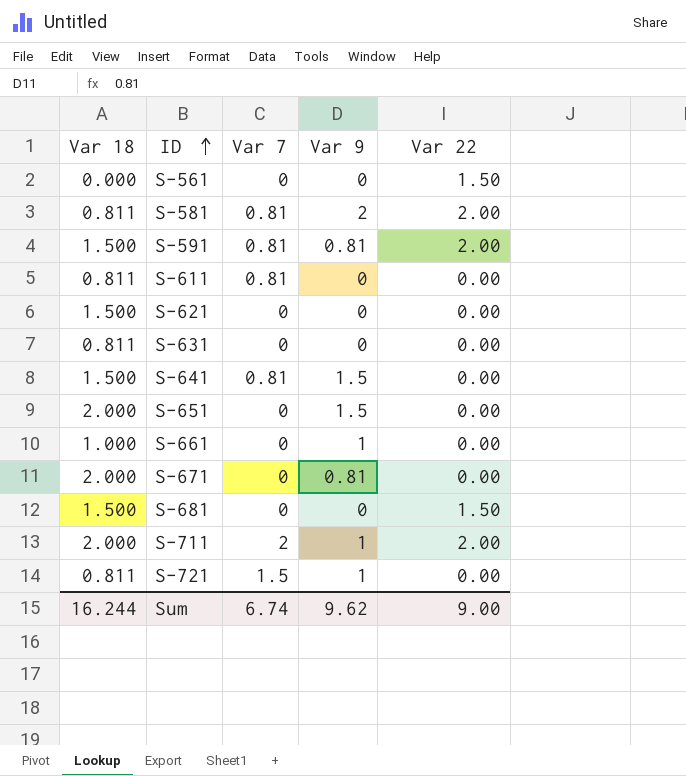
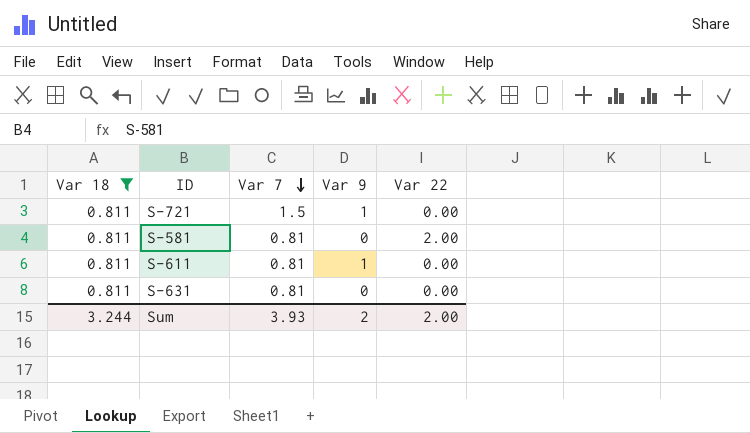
filter: none -> Var 18 = 0.811
row order: ID ascending -> Var 7 descending
S-581 | Var 9: 2 -> 0
S-611 | Var 9: 0 -> 1
S-631 | Var 7: 0 -> 0.81
Sum | Var 18: 16.244 -> 3.244
Sum | Var 7: 6.74 -> 3.93
Sum | Var 9: 9.62 -> 2
Sum | Var 22: 9.00 -> 2.00

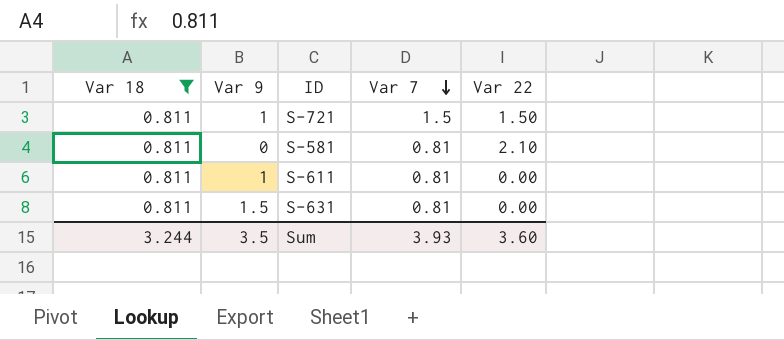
column Var 9 | position: 4 -> 2
S-721 | Var 22: 0.00 -> 1.50
S-581 | Var 22: 2.00 -> 2.10
S-631 | Var 9: 0 -> 1.5
Sum | Var 9: 2 -> 3.5
Sum | Var 22: 2.00 -> 3.60

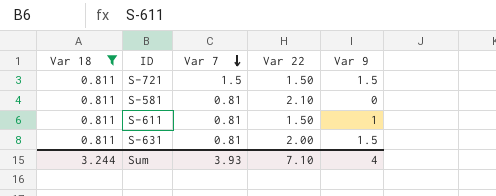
column Var 9 | position: 2 -> 5
S-721 | Var 9: 1 -> 1.5
S-611 | Var 22: 0.00 -> 1.50
S-631 | Var 22: 0.00 -> 2.00
Sum | Var 22: 3.60 -> 7.10
Sum | Var 9: 3.5 -> 4

